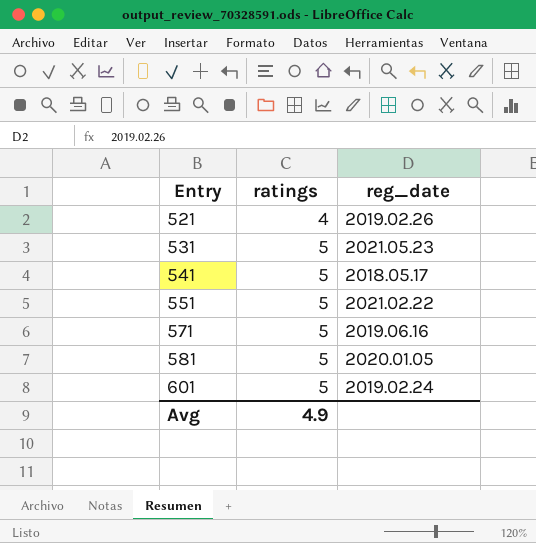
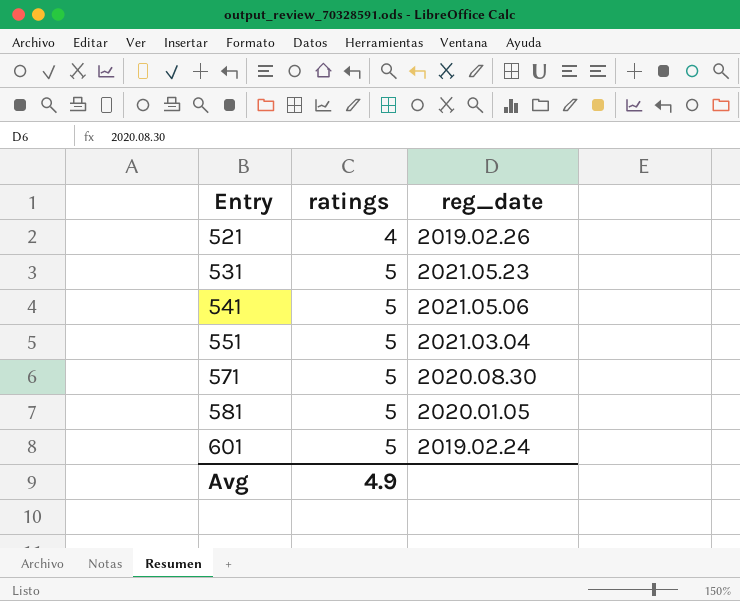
541 | reg_date: 2018.05.17 -> 2021.05.06
551 | reg_date: 2021.02.22 -> 2021.03.04
571 | reg_date: 2019.06.16 -> 2020.08.30

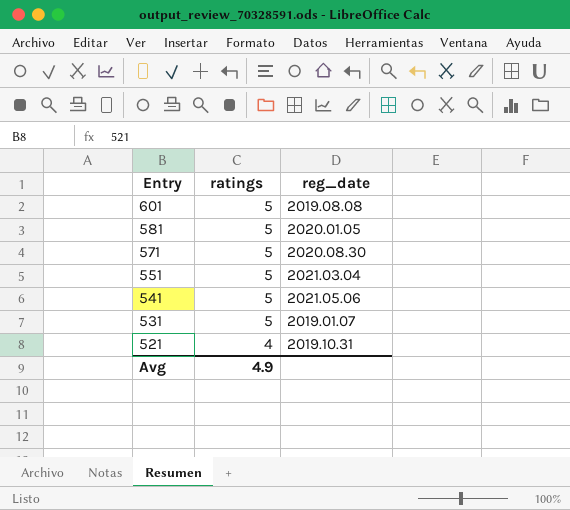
row order: Entry ascending -> Entry descending
601 | reg_date: 2019.02.24 -> 2019.08.08
531 | reg_date: 2021.05.23 -> 2019.01.07
521 | reg_date: 2019.02.26 -> 2019.10.31

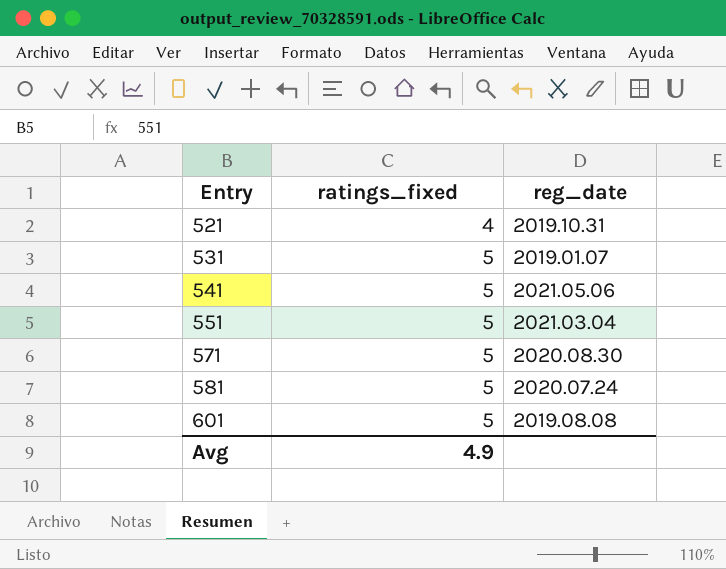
row order: Entry descending -> Entry ascending
column name: ratings -> ratings_fixed
581 | reg_date: 2020.01.05 -> 2020.07.24

